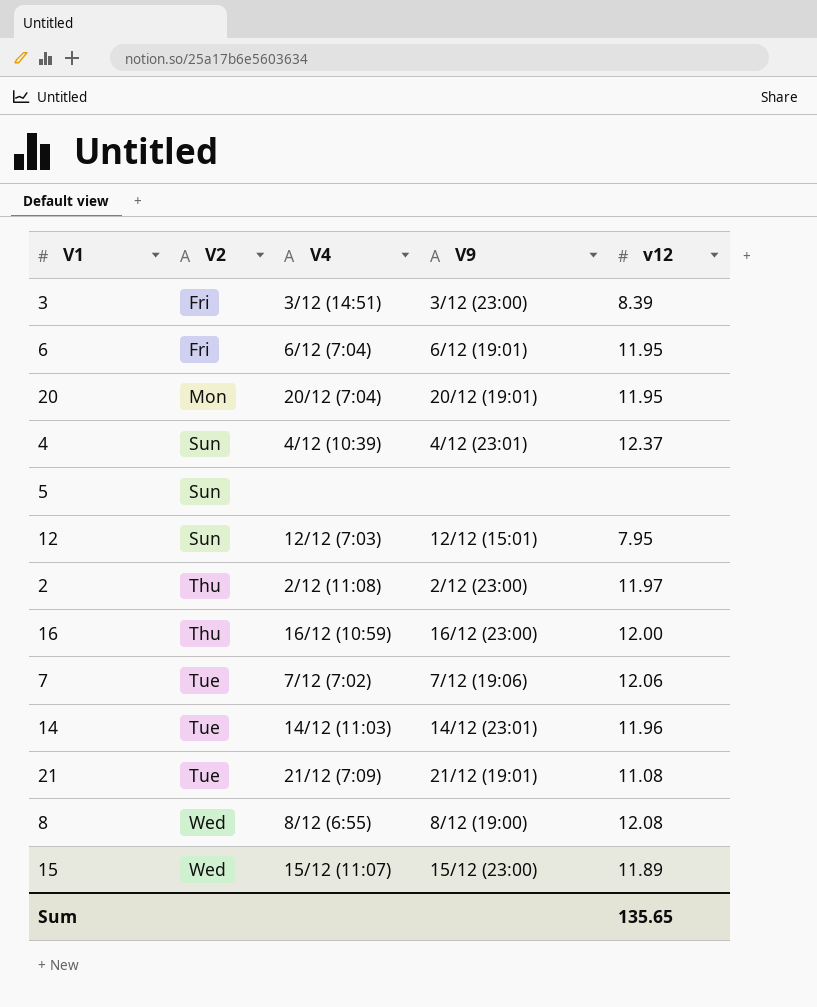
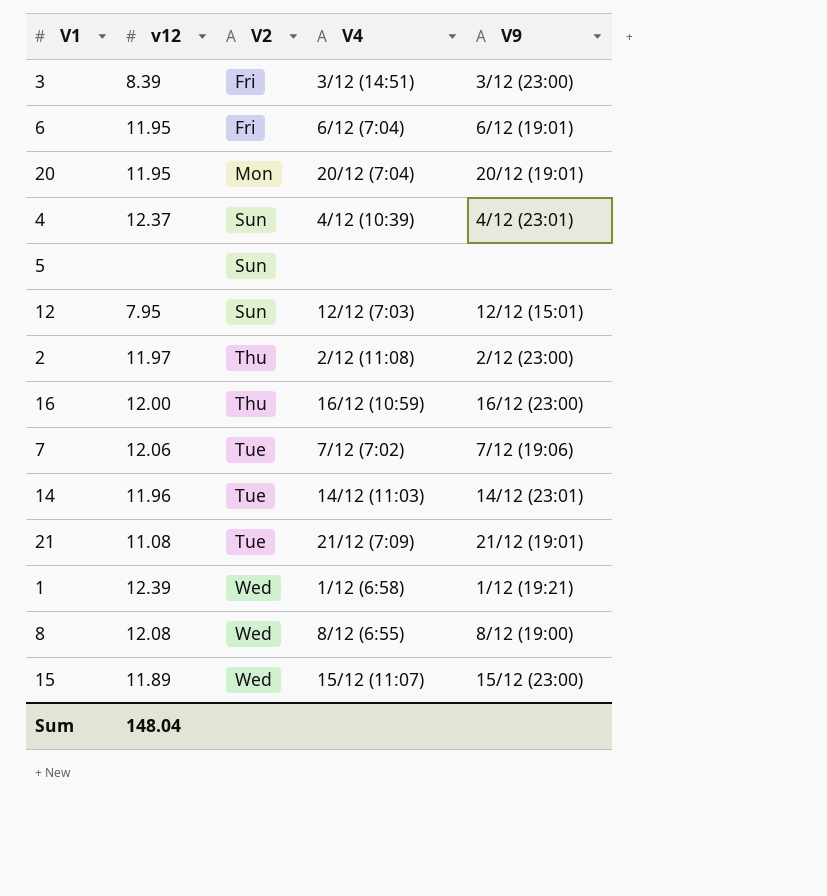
column v12 | position: 5 -> 2
row 1: none -> 12.39 | Wed | 1/12 (6:58) | 1/12 (19:21)
Sum | v12: 135.65 -> 148.04

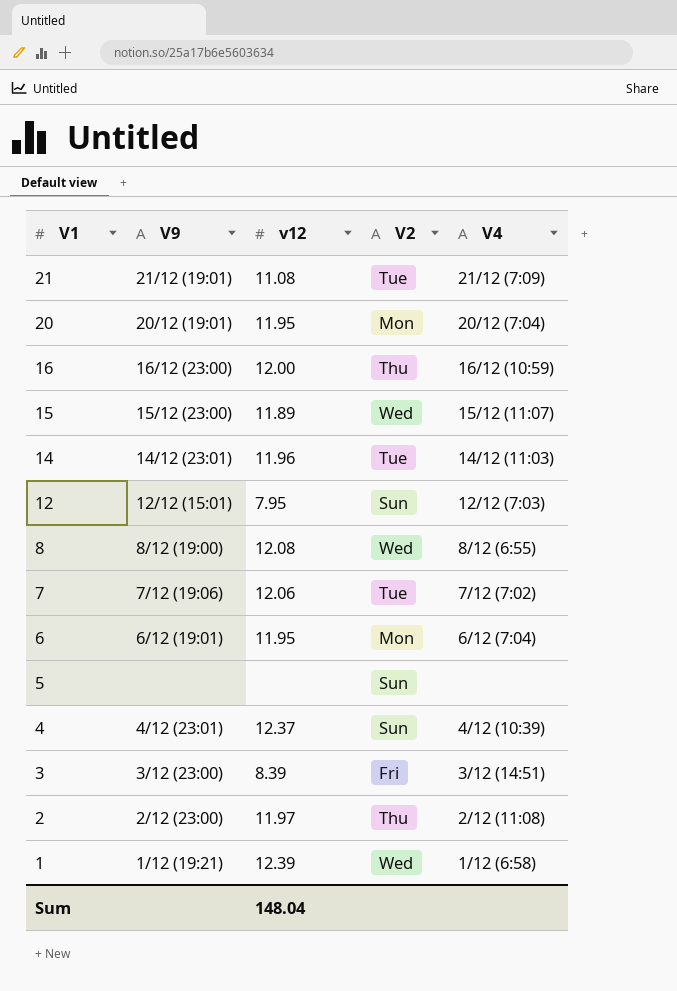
row order: V2 ascending -> V1 descending
column V9 | position: 5 -> 2
6 | V2: Fri -> Mon

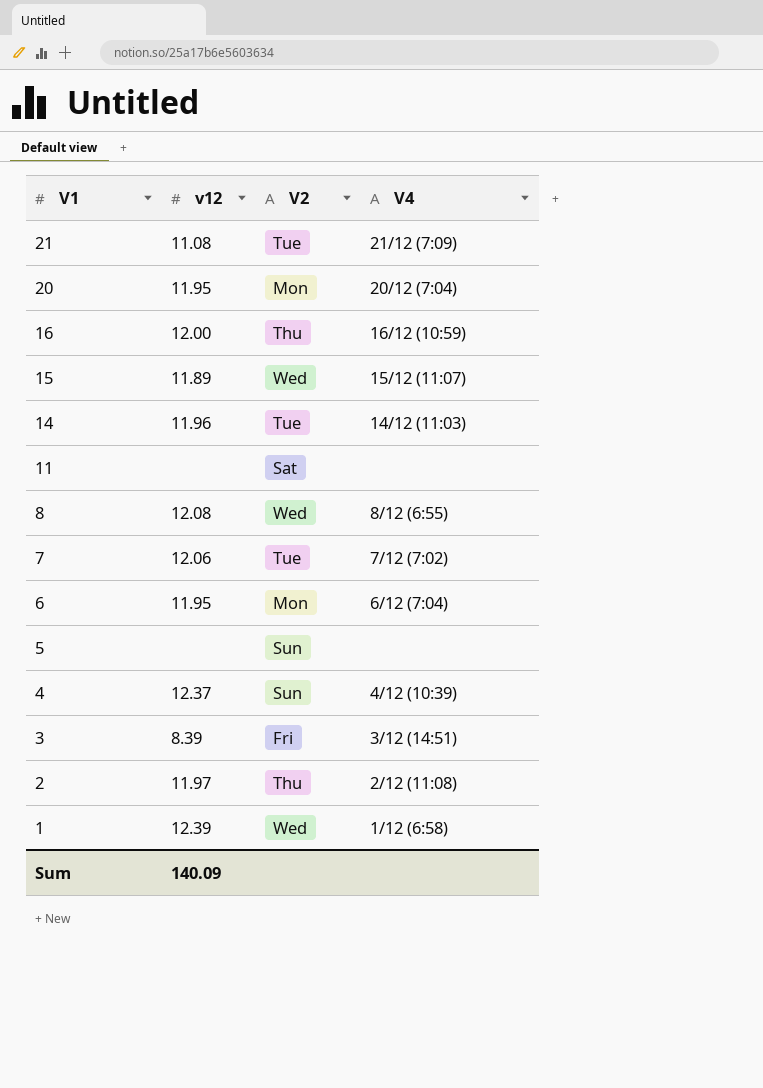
column V9 | position: 2 -> none
row 12: 12/12 (15:01) | 7.95 | Sun | 12/12 (7:03) -> none
row 11: none -> none | Sat | none
Sum | v12: 148.04 -> 140.09

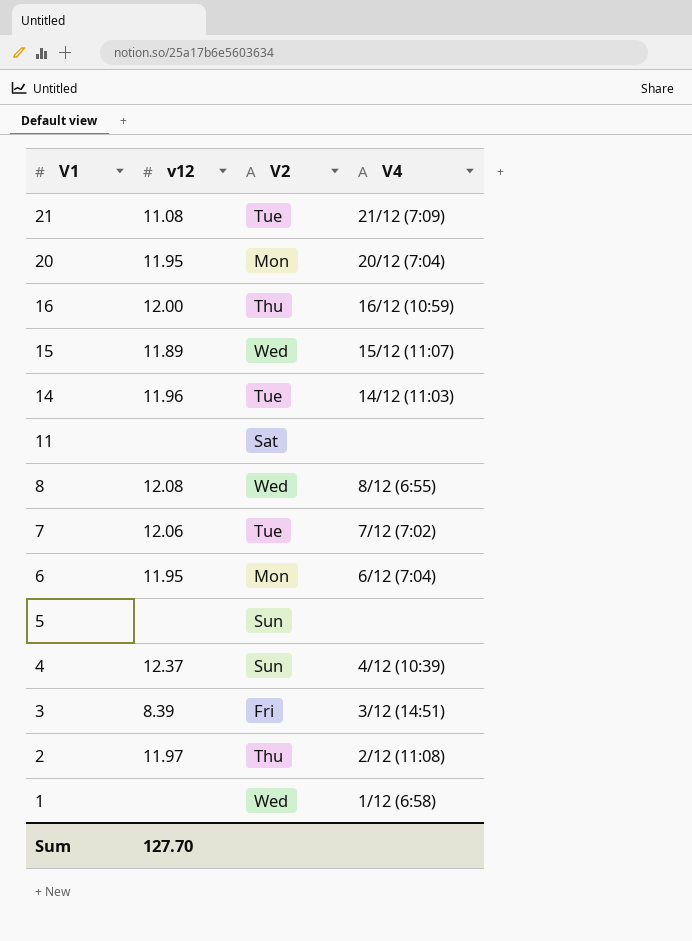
1 | v12: 12.39 -> none
Sum | v12: 140.09 -> 127.70

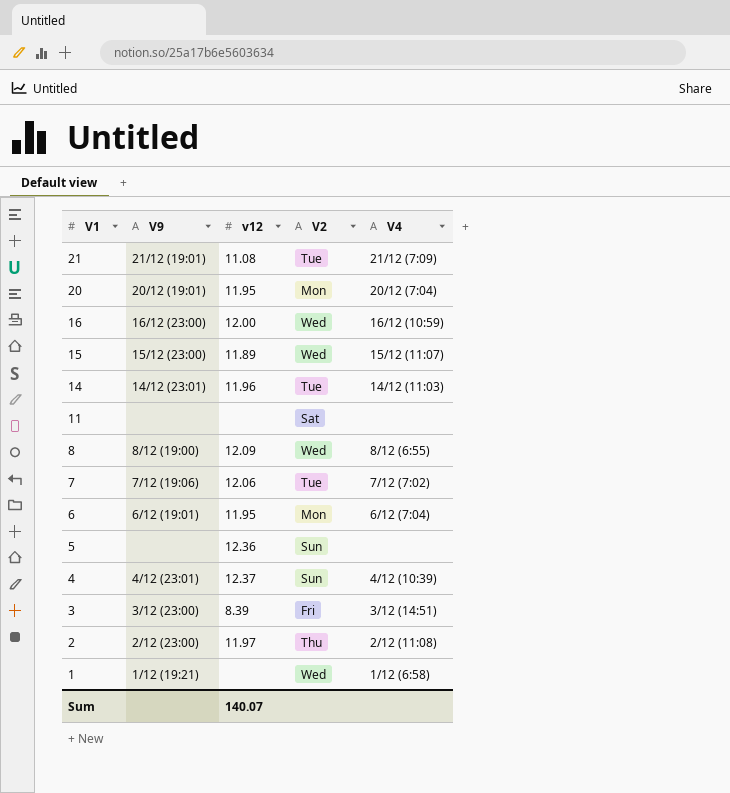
column V9 | position: none -> 2
16 | V2: Thu -> Wed
8 | v12: 12.08 -> 12.09
5 | v12: none -> 12.36
Sum | v12: 127.70 -> 140.07

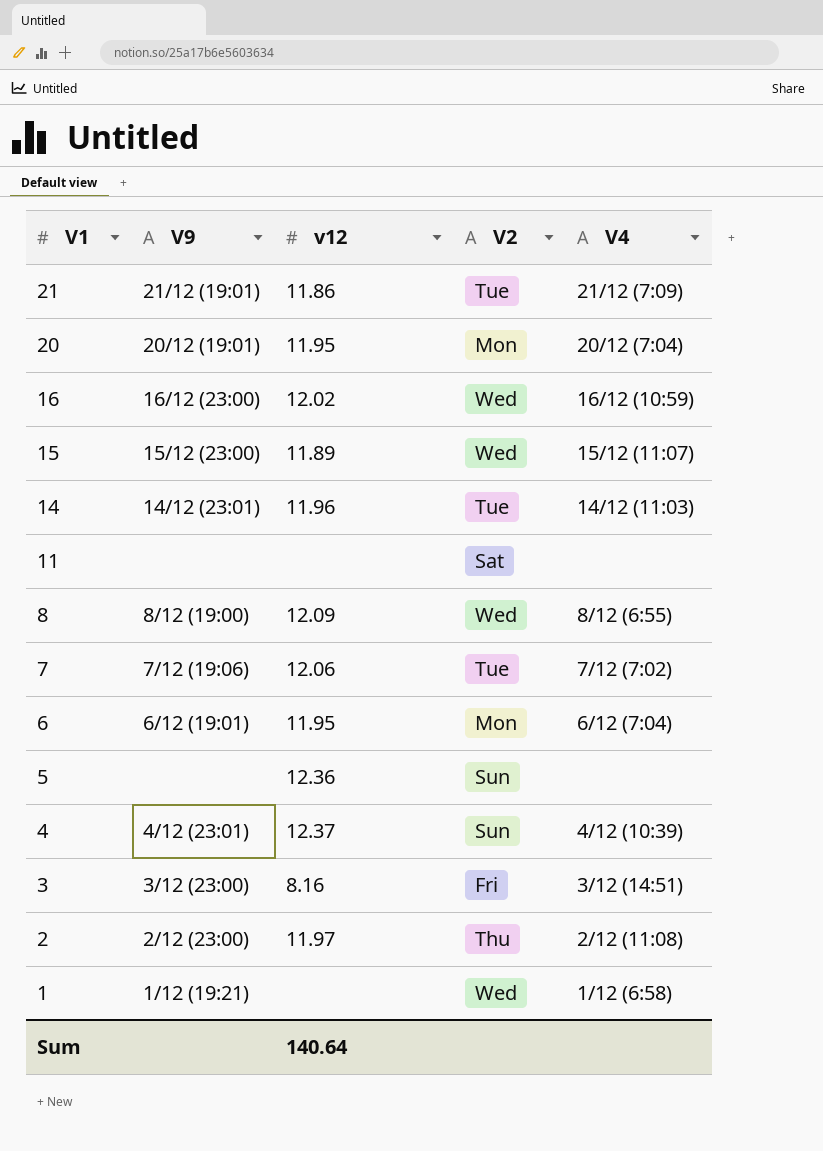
21 | v12: 11.08 -> 11.86
16 | v12: 12.00 -> 12.02
3 | v12: 8.39 -> 8.16
Sum | v12: 140.07 -> 140.64

